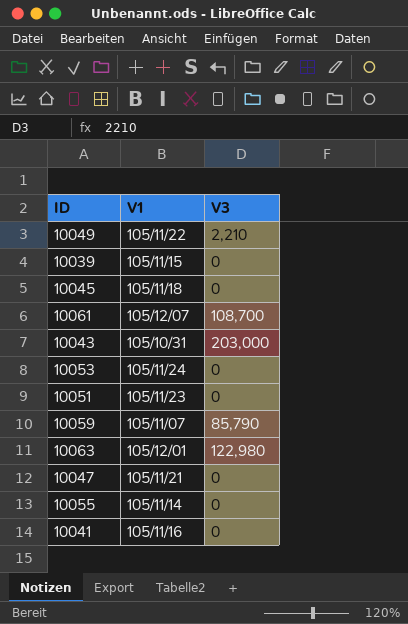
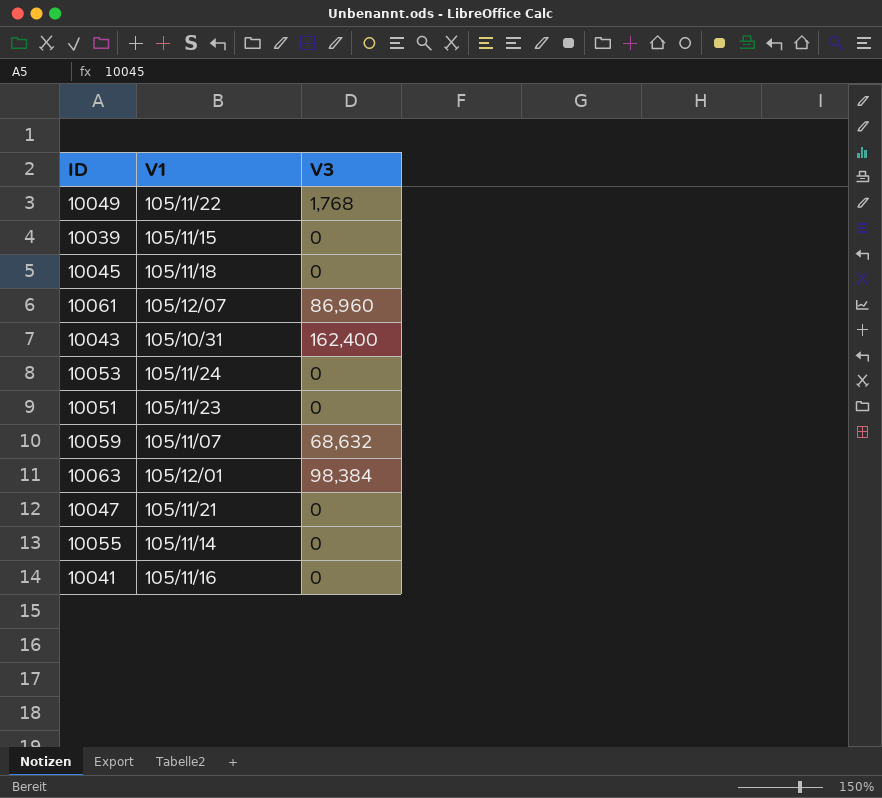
10049 | V3: 2,210 -> 1,768
10061 | V3: 108,700 -> 86,960
10043 | V3: 203,000 -> 162,400
10059 | V3: 85,790 -> 68,632
10063 | V3: 122,980 -> 98,384

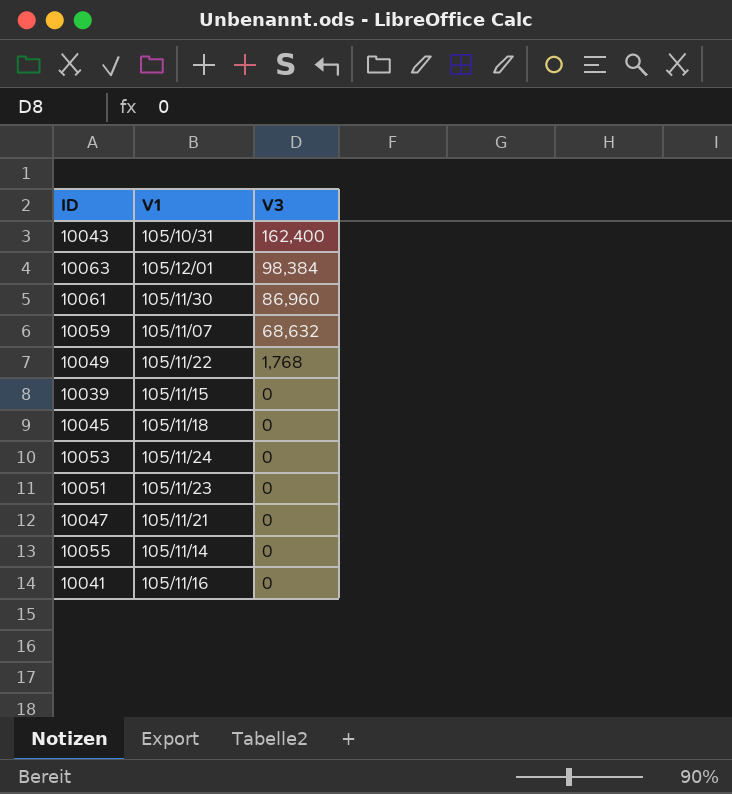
row order: none -> V3 descending
10061 | V1: 105/12/07 -> 105/11/30

